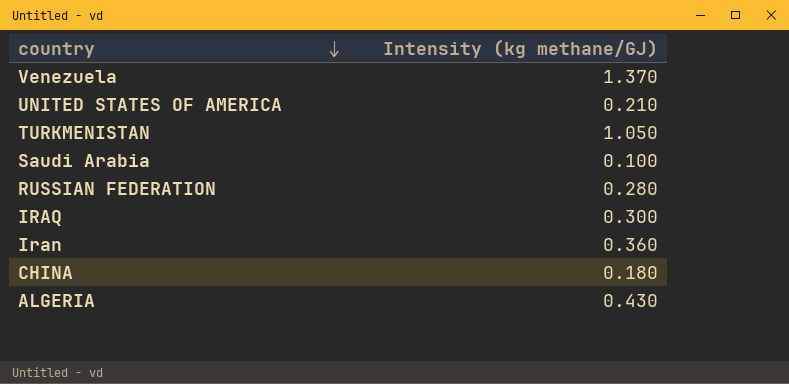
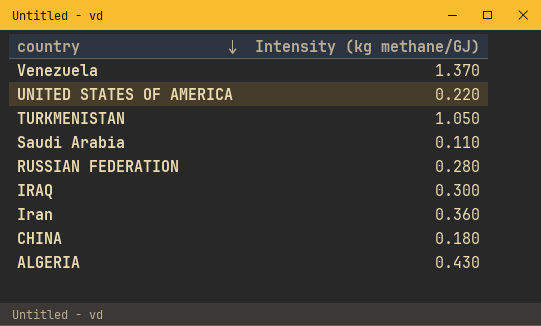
UNITED STATES OF AMERICA | Intensity (kg methane/GJ): 0.210 -> 0.220
Saudi Arabia | Intensity (kg methane/GJ): 0.100 -> 0.110

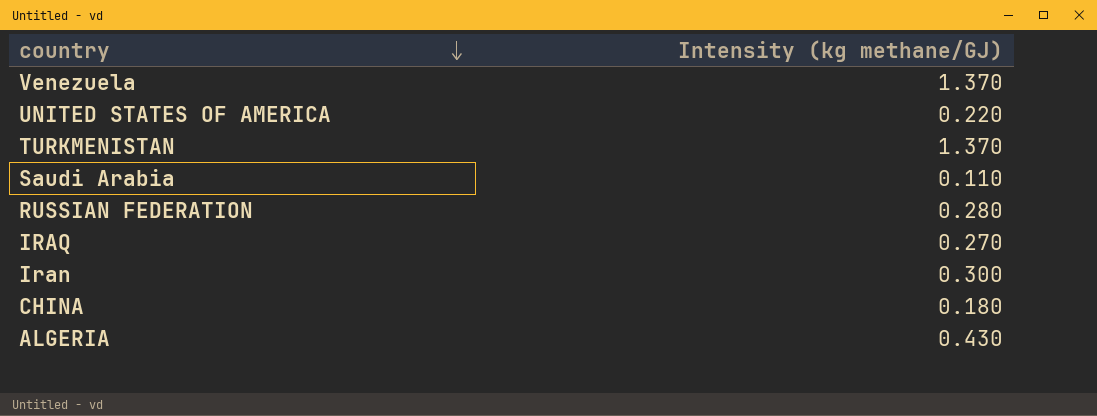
TURKMENISTAN | Intensity (kg methane/GJ): 1.050 -> 1.370
IRAQ | Intensity (kg methane/GJ): 0.300 -> 0.270
Iran | Intensity (kg methane/GJ): 0.360 -> 0.300

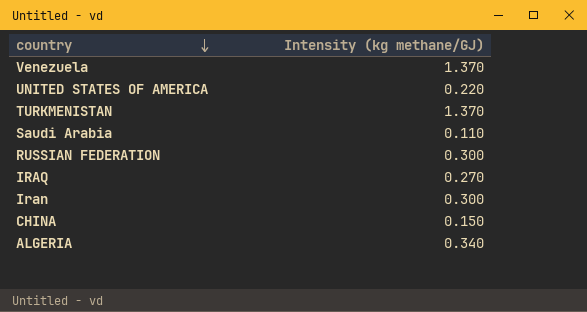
RUSSIAN FEDERATION | Intensity (kg methane/GJ): 0.280 -> 0.300
CHINA | Intensity (kg methane/GJ): 0.180 -> 0.150
ALGERIA | Intensity (kg methane/GJ): 0.430 -> 0.340

